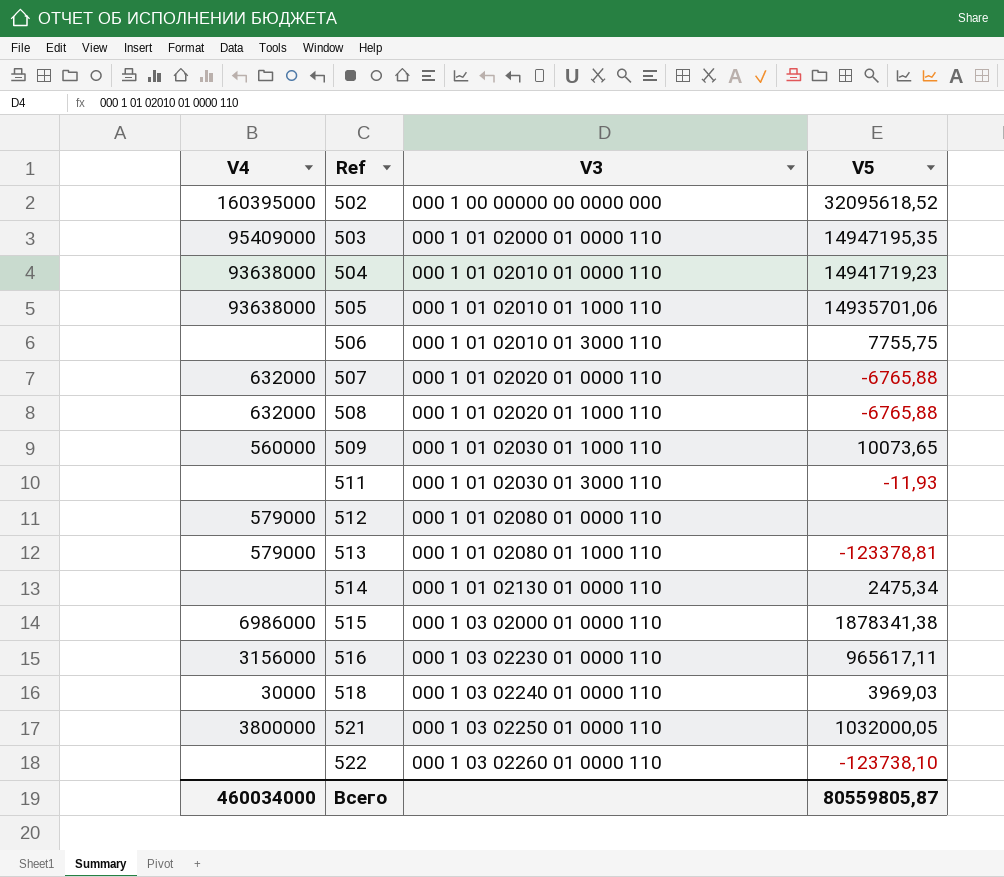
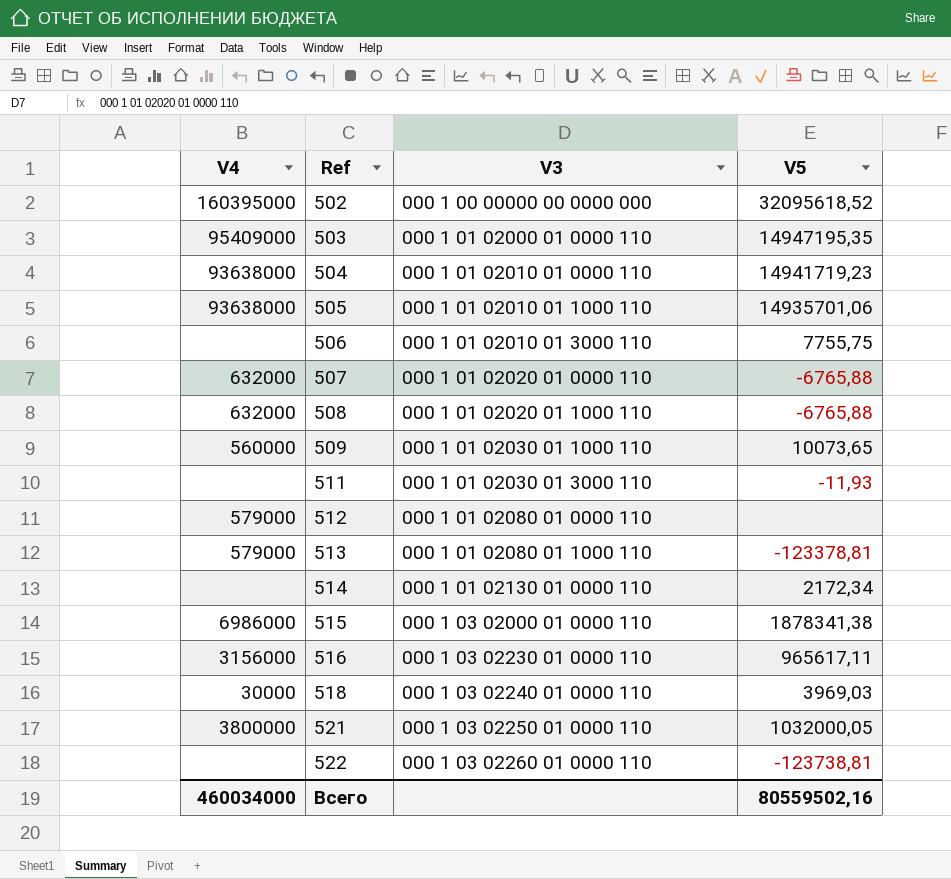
514 | V5: 2475,34 -> 2172,34
522 | V5: -123738,10 -> -123738,81
Всего | V5: 80559805,87 -> 80559502,16

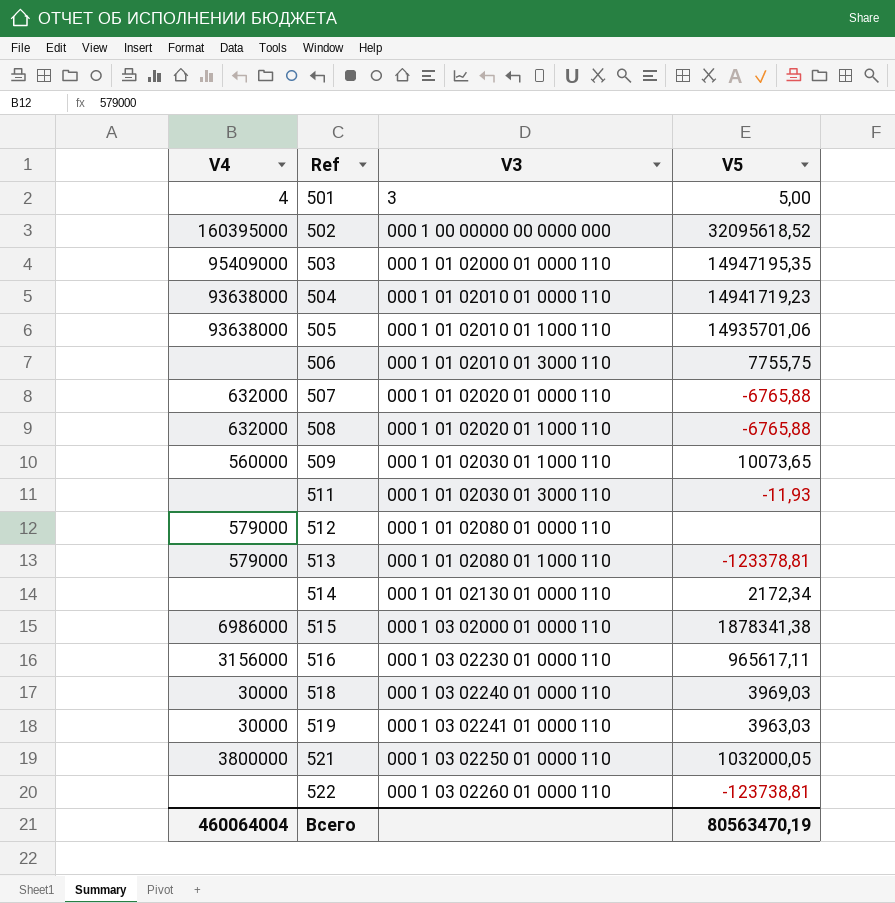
row 501: none -> 4 | 3 | 5,00
row 519: none -> 30000 | 000 1 03 02241 01 0000 110 | 3963,03
Всего | V4: 460034000 -> 460064004
Всего | V5: 80559502,16 -> 80563470,19

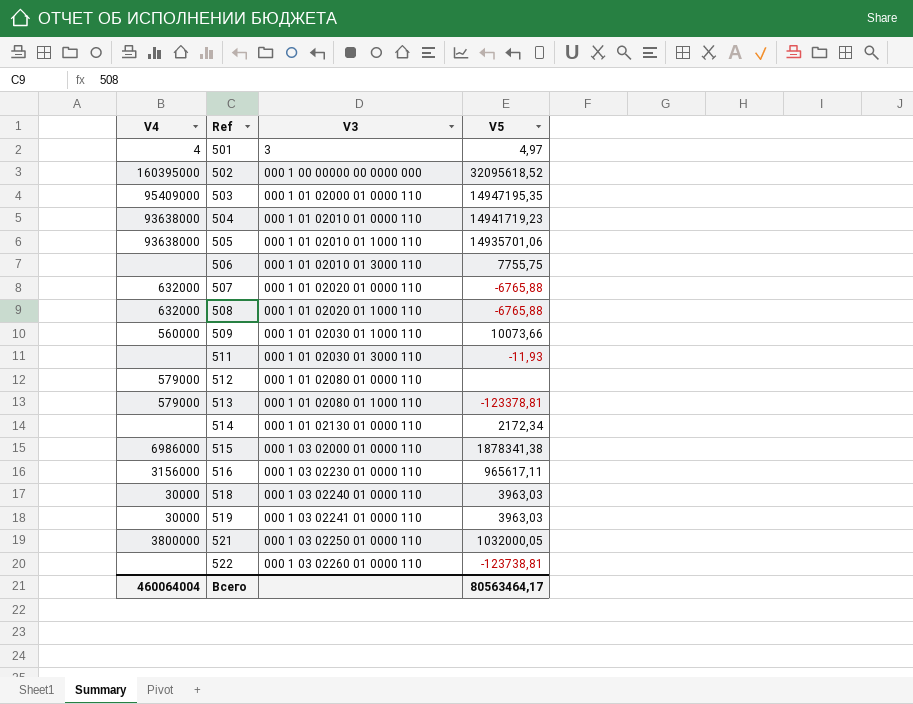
501 | V5: 5,00 -> 4,97
509 | V5: 10073,65 -> 10073,66
518 | V5: 3969,03 -> 3963,03
Всего | V5: 80563470,19 -> 80563464,17

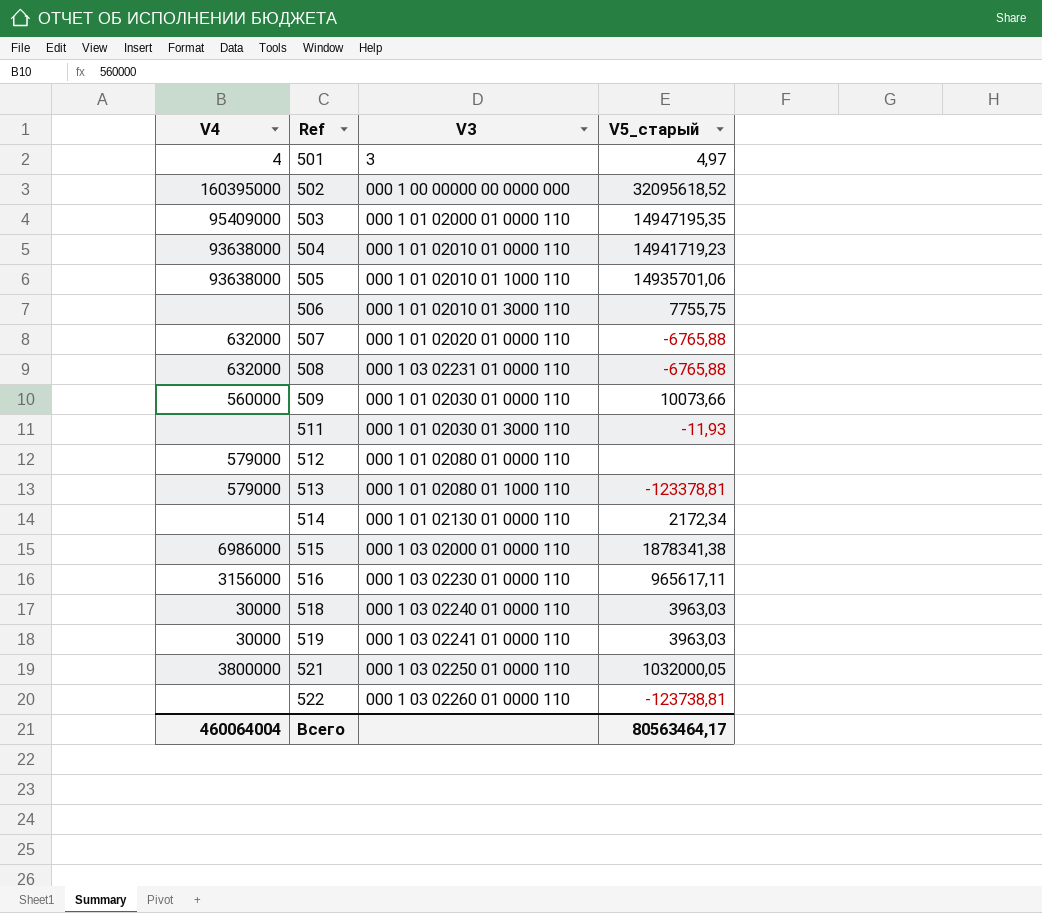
column name: V5 -> V5_старый
508 | V3: 000 1 01 02020 01 1000 110 -> 000 1 03 02231 01 0000 110
509 | V3: 000 1 01 02030 01 1000 110 -> 000 1 01 02030 01 0000 110

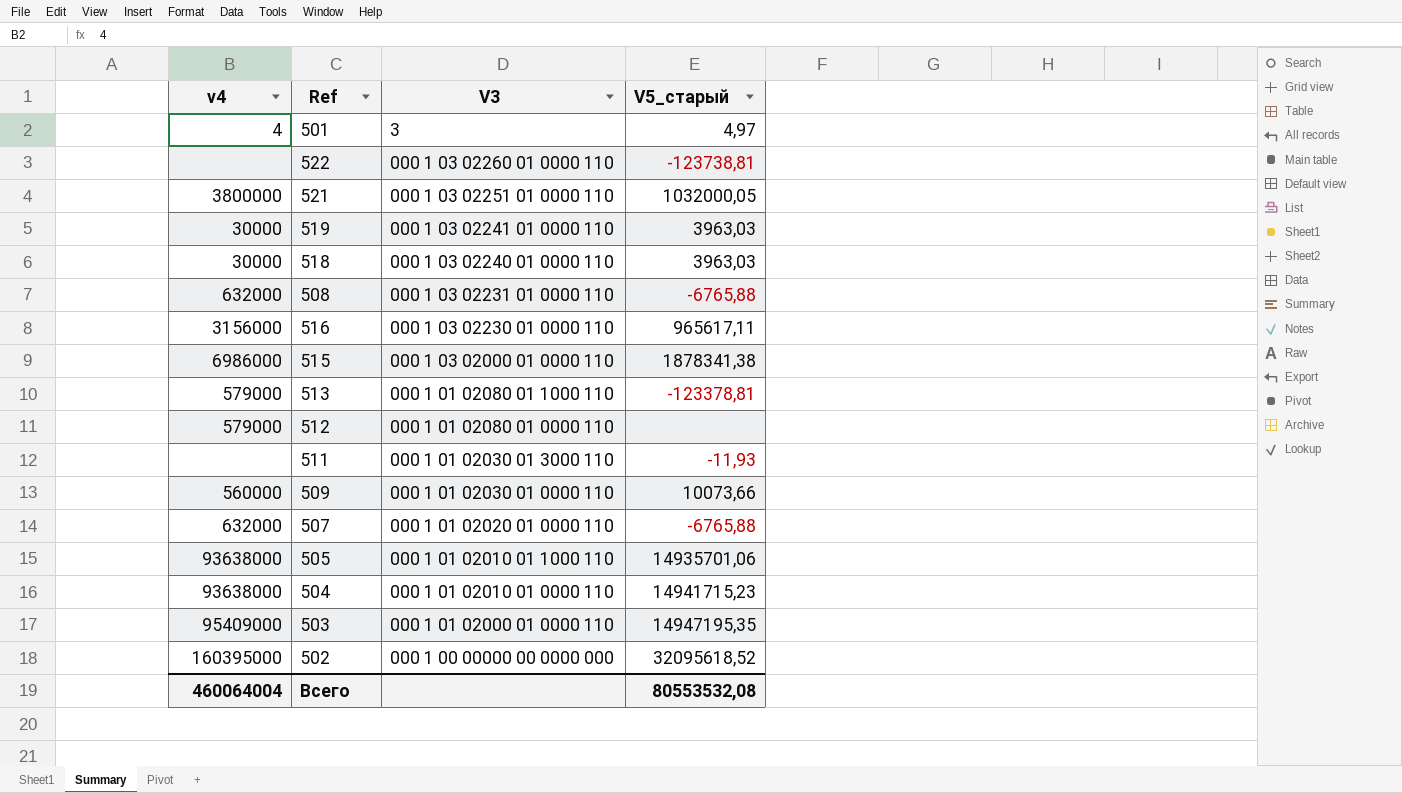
row order: Ref ascending -> V3 descending
column name: V4 -> v4
row 506: none | 000 1 01 02010 01 3000 110 | 7755,75 -> none
row 514: none | 000 1 01 02130 01 0000 110 | 2172,34 -> none
521 | V3: 000 1 03 02250 01 0000 110 -> 000 1 03 02251 01 0000 110
504 | V5_старый: 14941719,23 -> 14941715,23
Всего | V5_старый: 80563464,17 -> 80553532,08

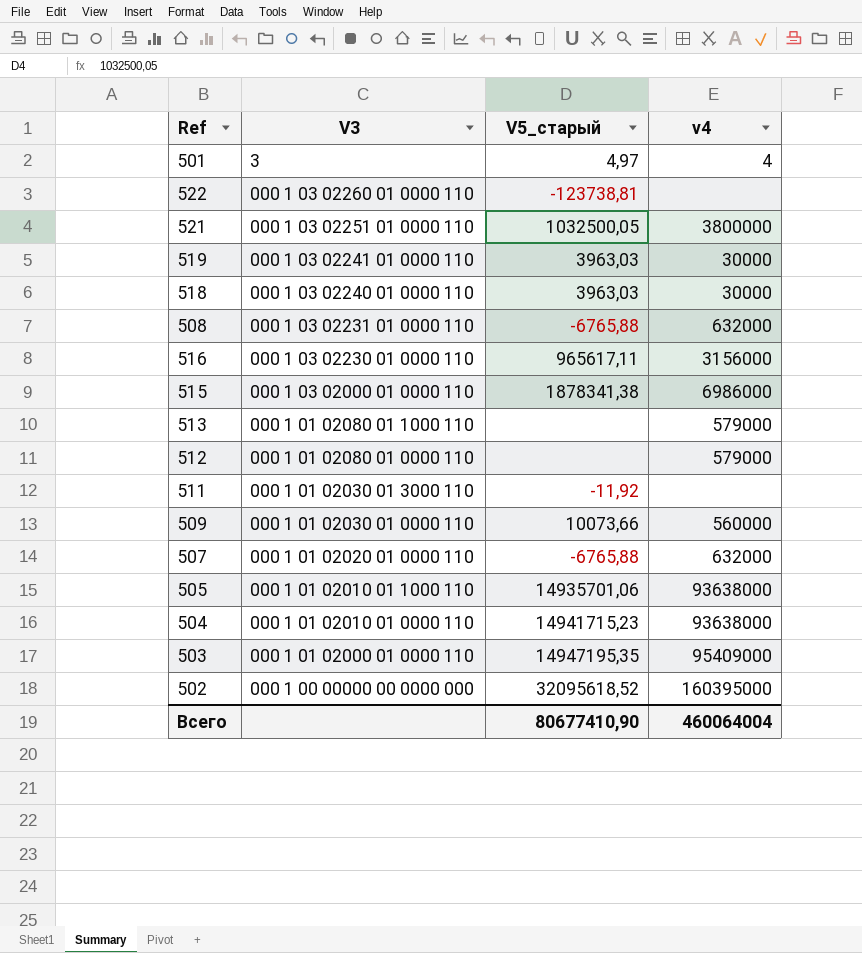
column v4 | position: 1 -> 4
521 | V5_старый: 1032000,05 -> 1032500,05
513 | V5_старый: -123378,81 -> none
511 | V5_старый: -11,93 -> -11,92
Всего | V5_старый: 80553532,08 -> 80677410,90

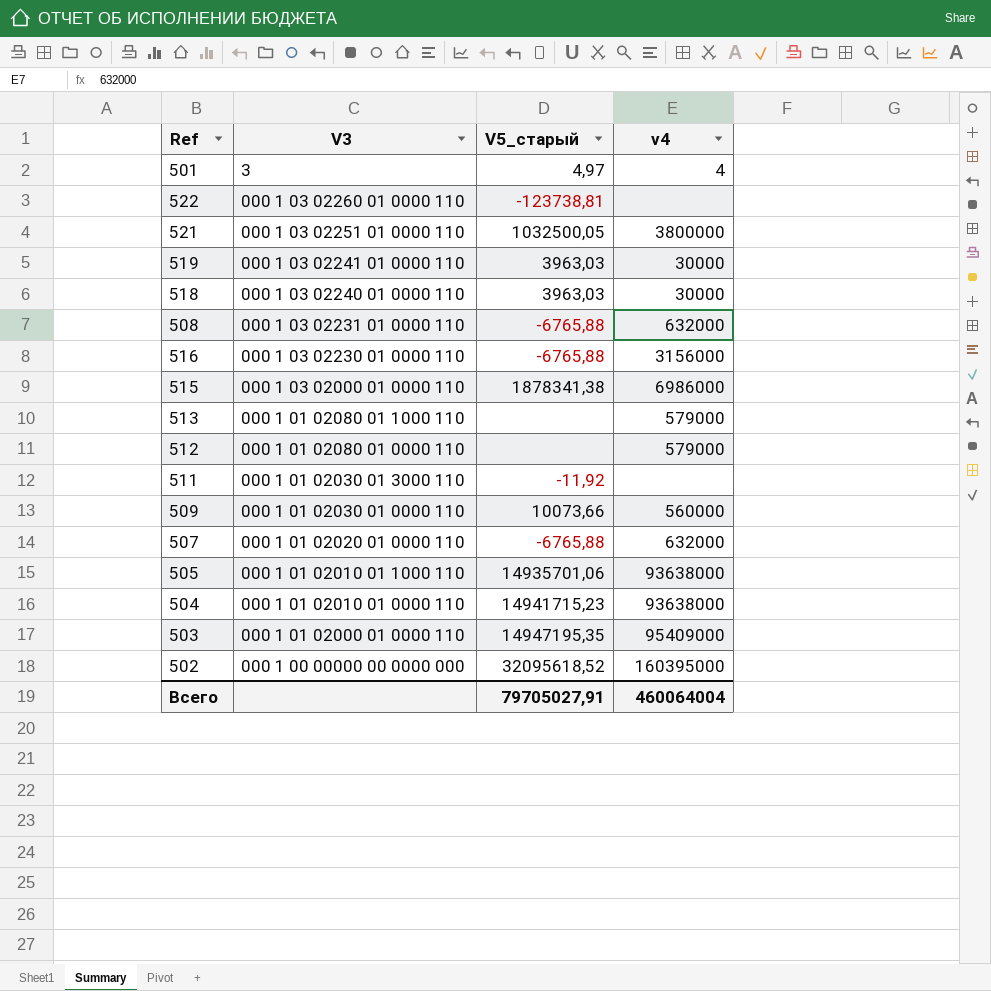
516 | V5_старый: 965617,11 -> -6765,88
Всего | V5_старый: 80677410,90 -> 79705027,91

